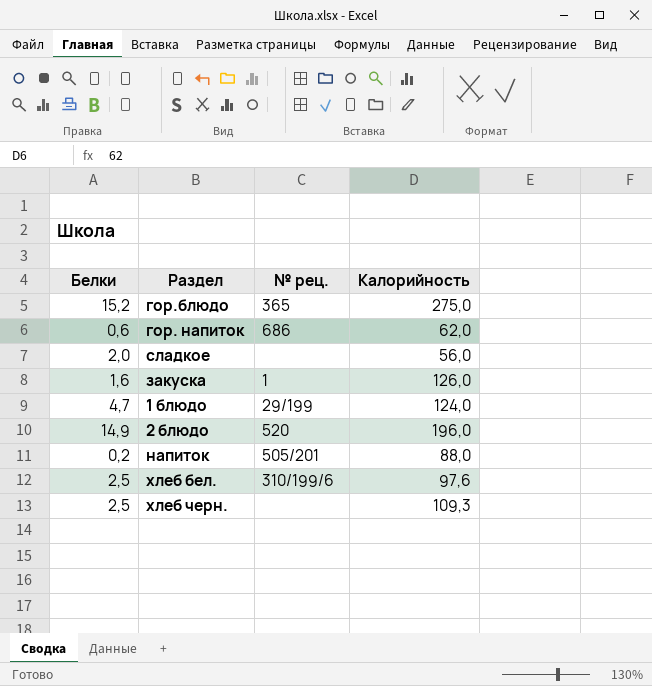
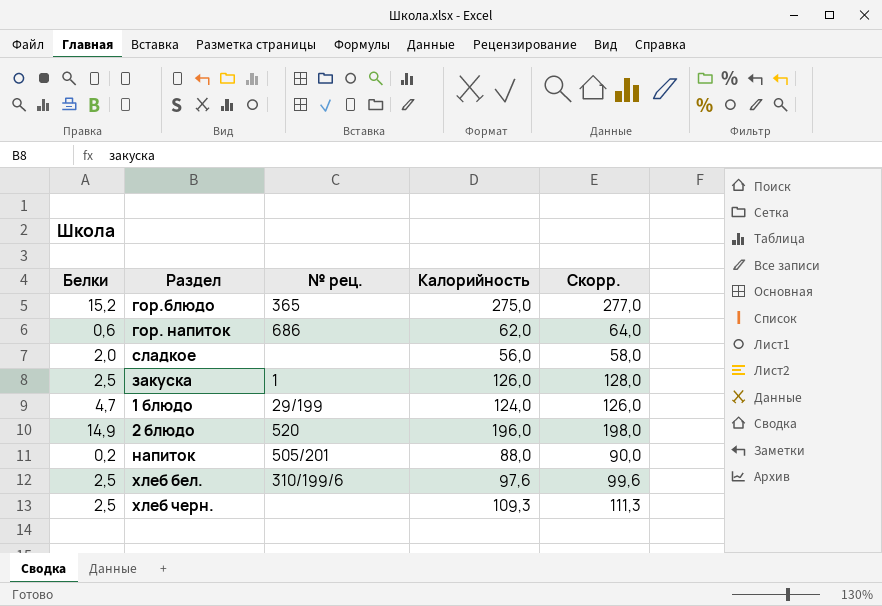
column Скорр. | formula: none -> [Калорийность] + 2
закуска | Белки: 1,6 -> 2,5

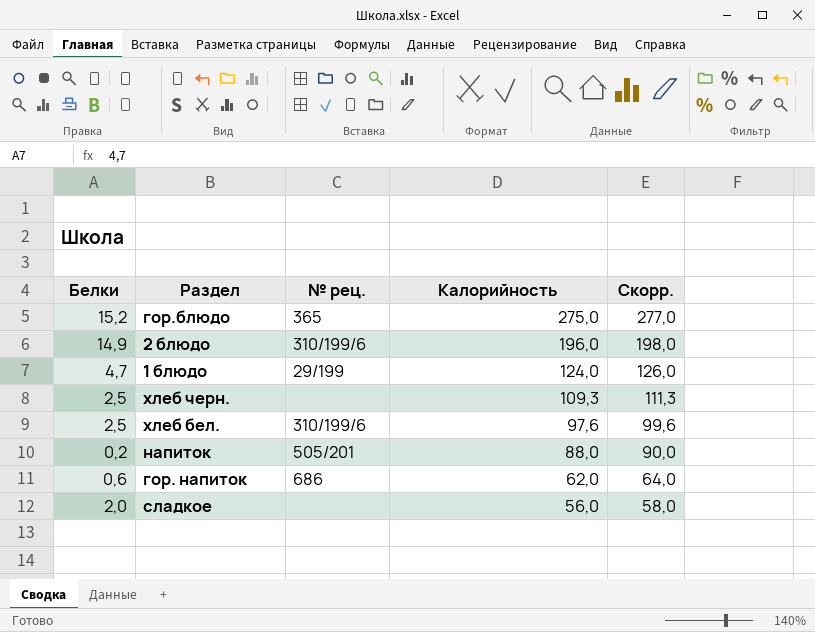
row order: none -> Калорийность descending
row закуска: 2,5 | 1 | 126,0 | 128,0 -> none
2 блюдо | № рец.: 520 -> 310/199/6

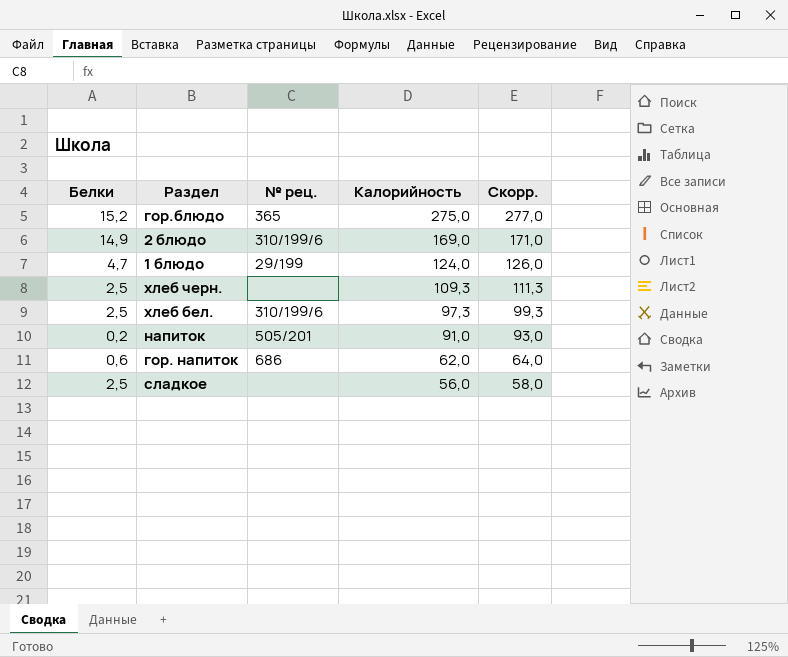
2 блюдо | Калорийность: 196,0 -> 169,0
2 блюдо | Скорр.: 198,0 -> 171,0
хлеб бел. | Калорийность: 97,6 -> 97,3
хлеб бел. | Скорр.: 99,6 -> 99,3
напиток | Калорийность: 88,0 -> 91,0
напиток | Скорр.: 90,0 -> 93,0
сладкое | Белки: 2,0 -> 2,5

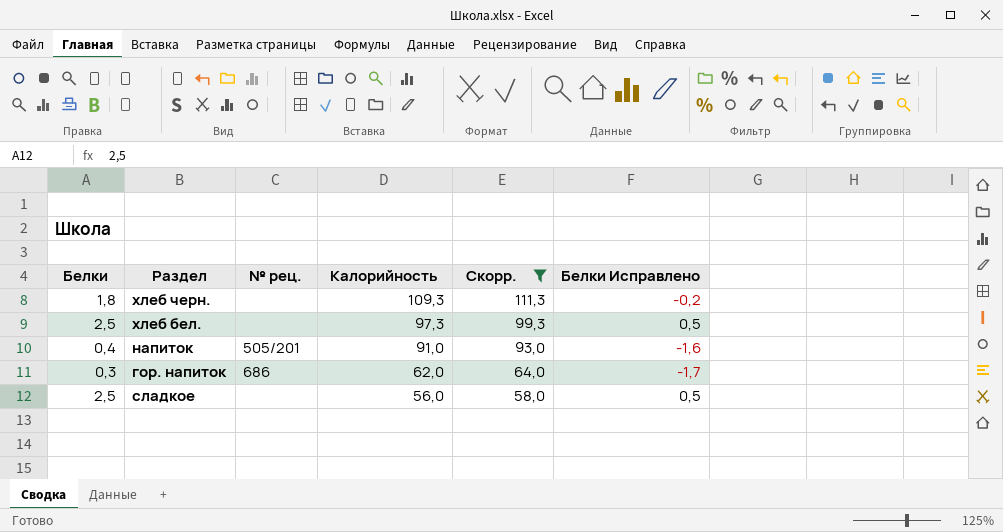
filter: none -> Скорр. <= 111,3
column Белки Исправлено | formula: none -> [Белки] - 2
хлеб черн. | Белки: 2,5 -> 1,8
хлеб бел. | № рец.: 310/199/6 -> none
напиток | Белки: 0,2 -> 0,4
гор. напиток | Белки: 0,6 -> 0,3

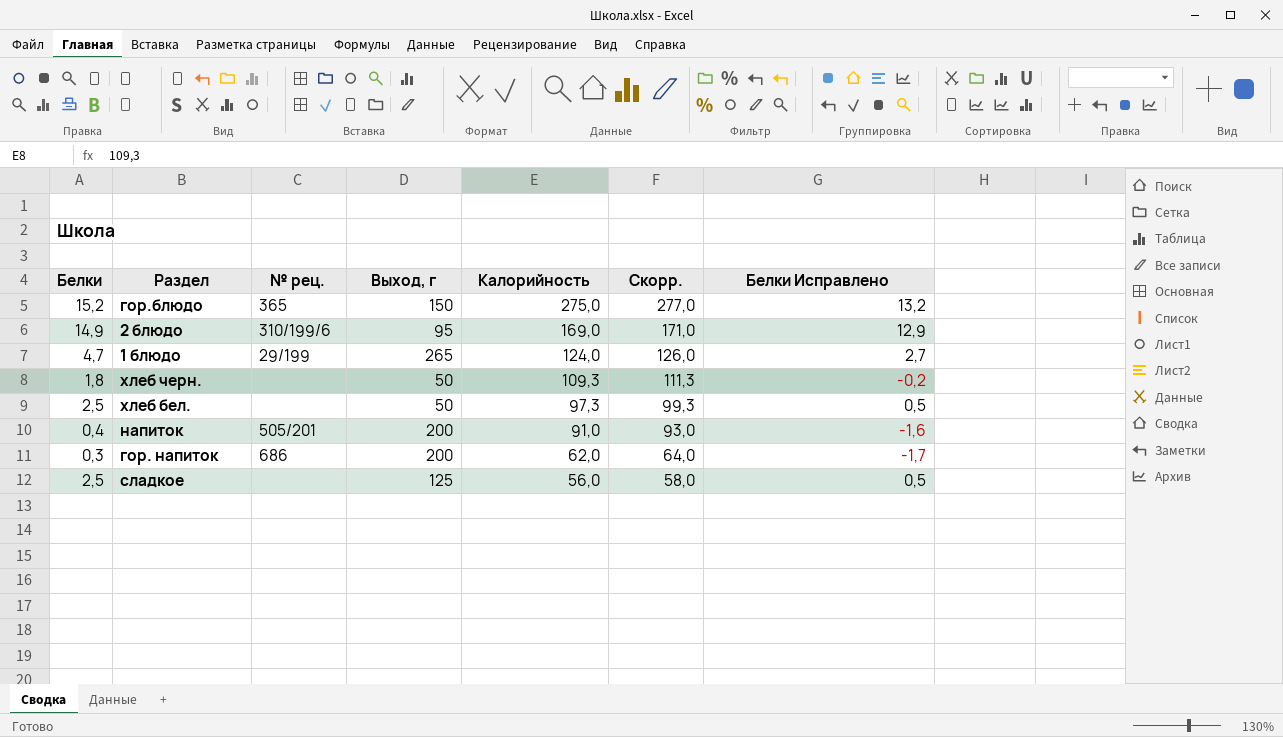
filter: Скорр. <= 111,3 -> none
column Выход, г | position: none -> 4

